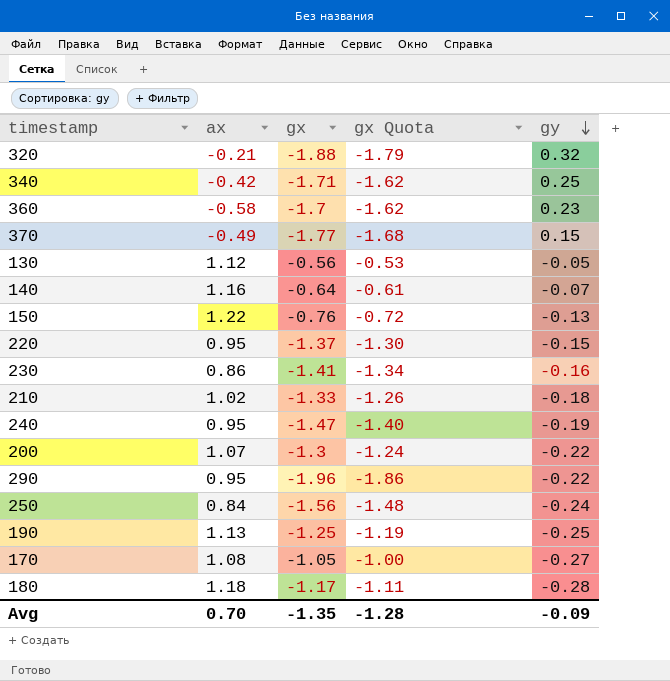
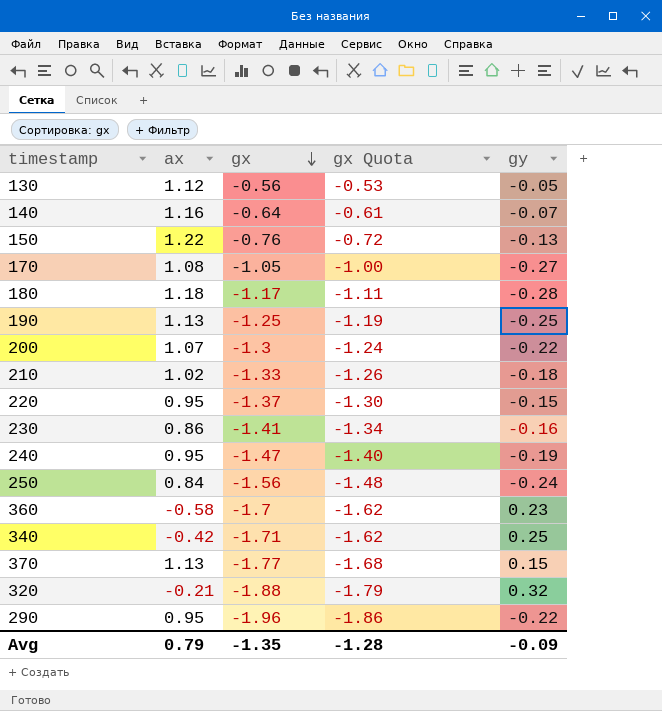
row order: gy descending -> gx descending
370 | ax: -0.49 -> 1.13
Avg | ax: 0.70 -> 0.79

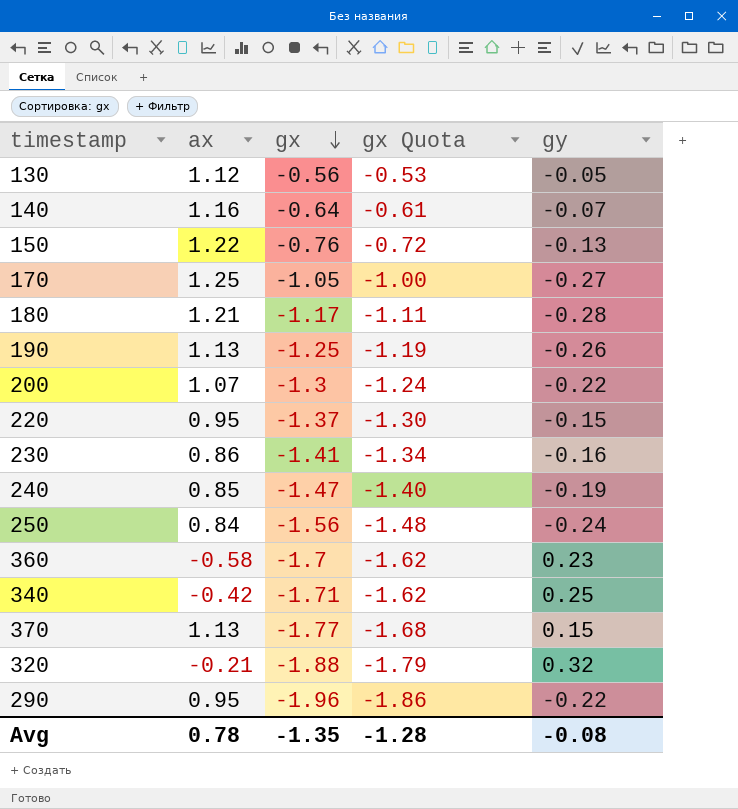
row 210: 1.02 | -1.33 | -1.26 | -0.18 -> none
170 | ax: 1.08 -> 1.25
180 | ax: 1.18 -> 1.21
190 | gy: -0.25 -> -0.26
240 | ax: 0.95 -> 0.85
Avg | ax: 0.79 -> 0.78
Avg | gy: -0.09 -> -0.08

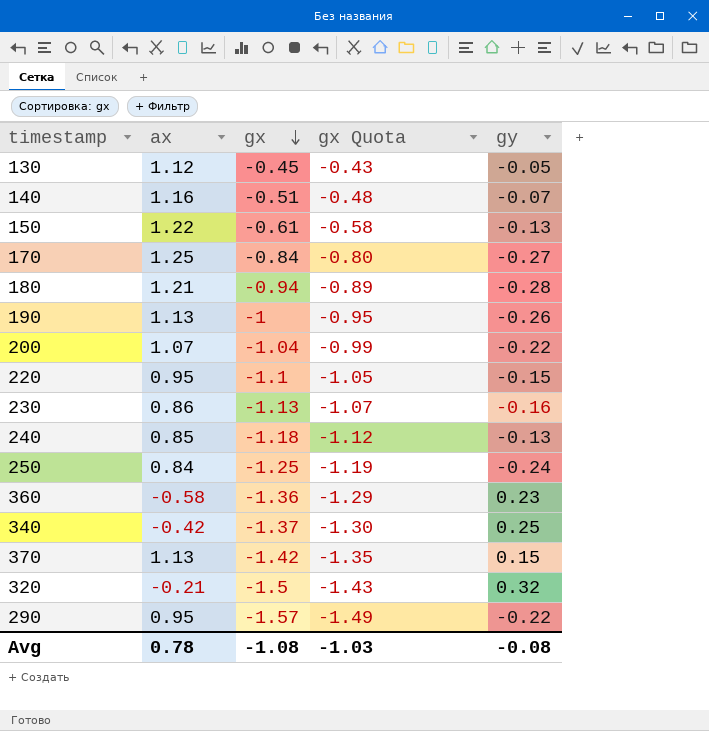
130 | gx: -0.56 -> -0.45
130 | gx Quota: -0.53 -> -0.43
140 | gx: -0.64 -> -0.51
140 | gx Quota: -0.61 -> -0.48
150 | gx: -0.76 -> -0.61
150 | gx Quota: -0.72 -> -0.58
170 | gx: -1.05 -> -0.84
170 | gx Quota: -1.00 -> -0.80
180 | gx: -1.17 -> -0.94
180 | gx Quota: -1.11 -> -0.89
190 | gx: -1.25 -> -1
190 | gx Quota: -1.19 -> -0.95
200 | gx: -1.3 -> -1.04
200 | gx Quota: -1.24 -> -0.99
220 | gx: -1.37 -> -1.1
220 | gx Quota: -1.30 -> -1.05
230 | gx: -1.41 -> -1.13
230 | gx Quota: -1.34 -> -1.07
240 | gx: -1.47 -> -1.18
240 | gx Quota: -1.40 -> -1.12
240 | gy: -0.19 -> -0.13
250 | gx: -1.56 -> -1.25
250 | gx Quota: -1.48 -> -1.19
360 | gx: -1.7 -> -1.36
360 | gx Quota: -1.62 -> -1.29
340 | gx: -1.71 -> -1.37
340 | gx Quota: -1.62 -> -1.30
370 | gx: -1.77 -> -1.42
370 | gx Quota: -1.68 -> -1.35
320 | gx: -1.88 -> -1.5
320 | gx Quota: -1.79 -> -1.43
290 | gx: -1.96 -> -1.57
290 | gx Quota: -1.86 -> -1.49
Avg | gx: -1.35 -> -1.08
Avg | gx Quota: -1.28 -> -1.03

